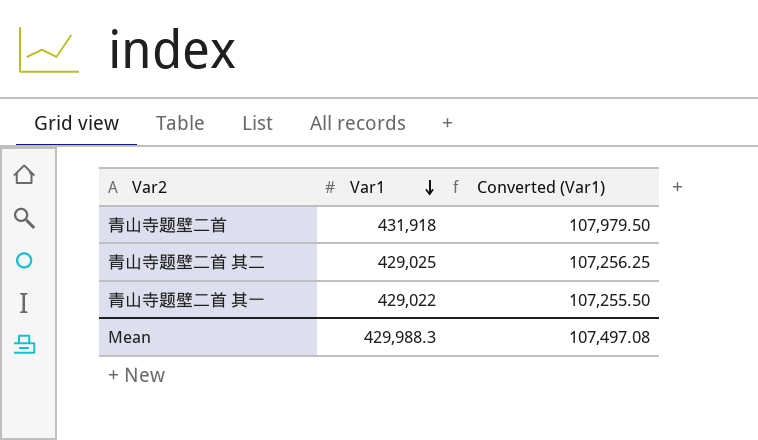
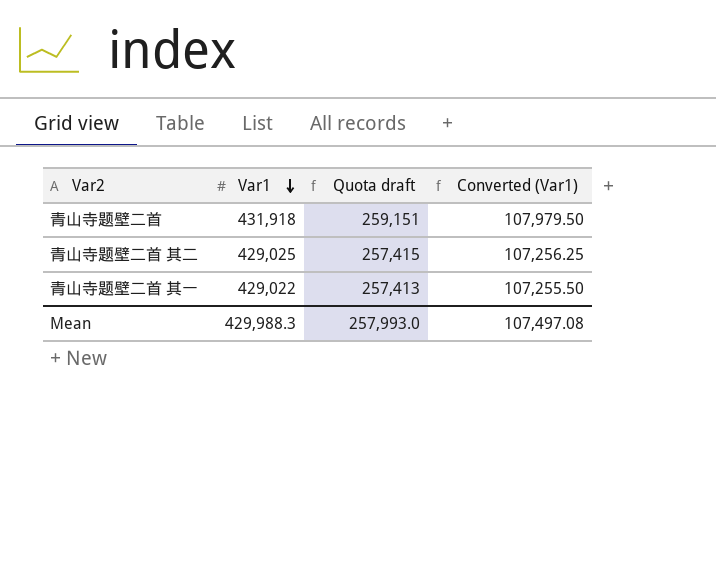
column Quota draft | formula: none -> [Var1] * 0.6

